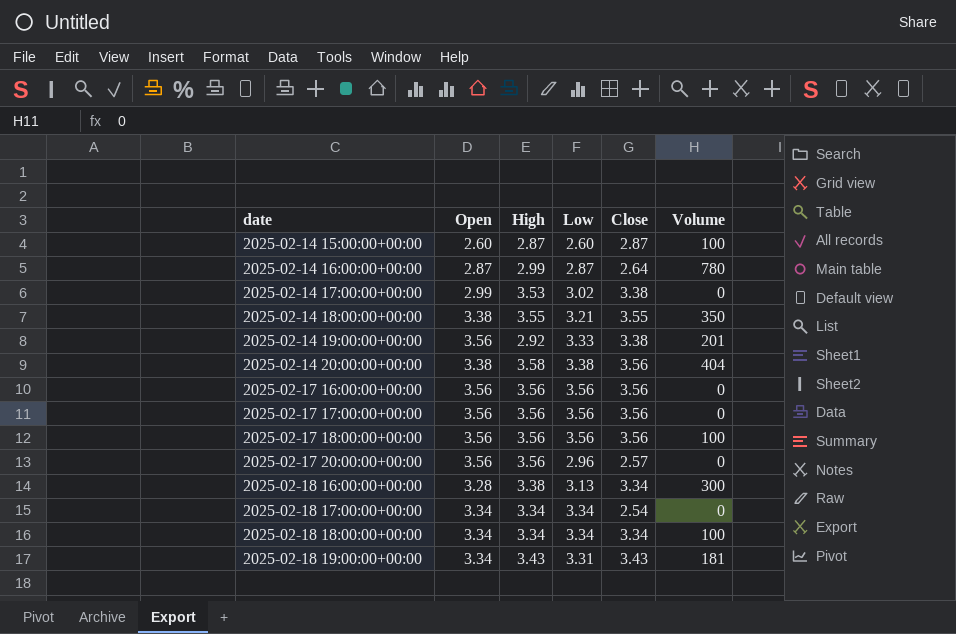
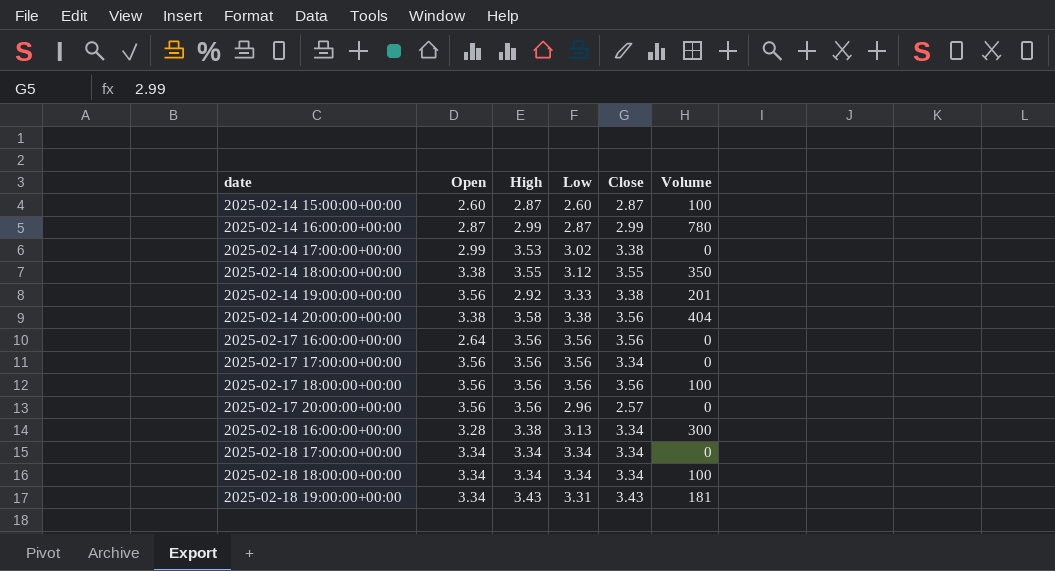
2025-02-14 16:00:00+00:00 | Close: 2.64 -> 2.99
2025-02-14 18:00:00+00:00 | Low: 3.21 -> 3.12
2025-02-17 16:00:00+00:00 | Open: 3.56 -> 2.64
2025-02-17 17:00:00+00:00 | Close: 3.56 -> 3.34
2025-02-18 17:00:00+00:00 | Close: 2.54 -> 3.34

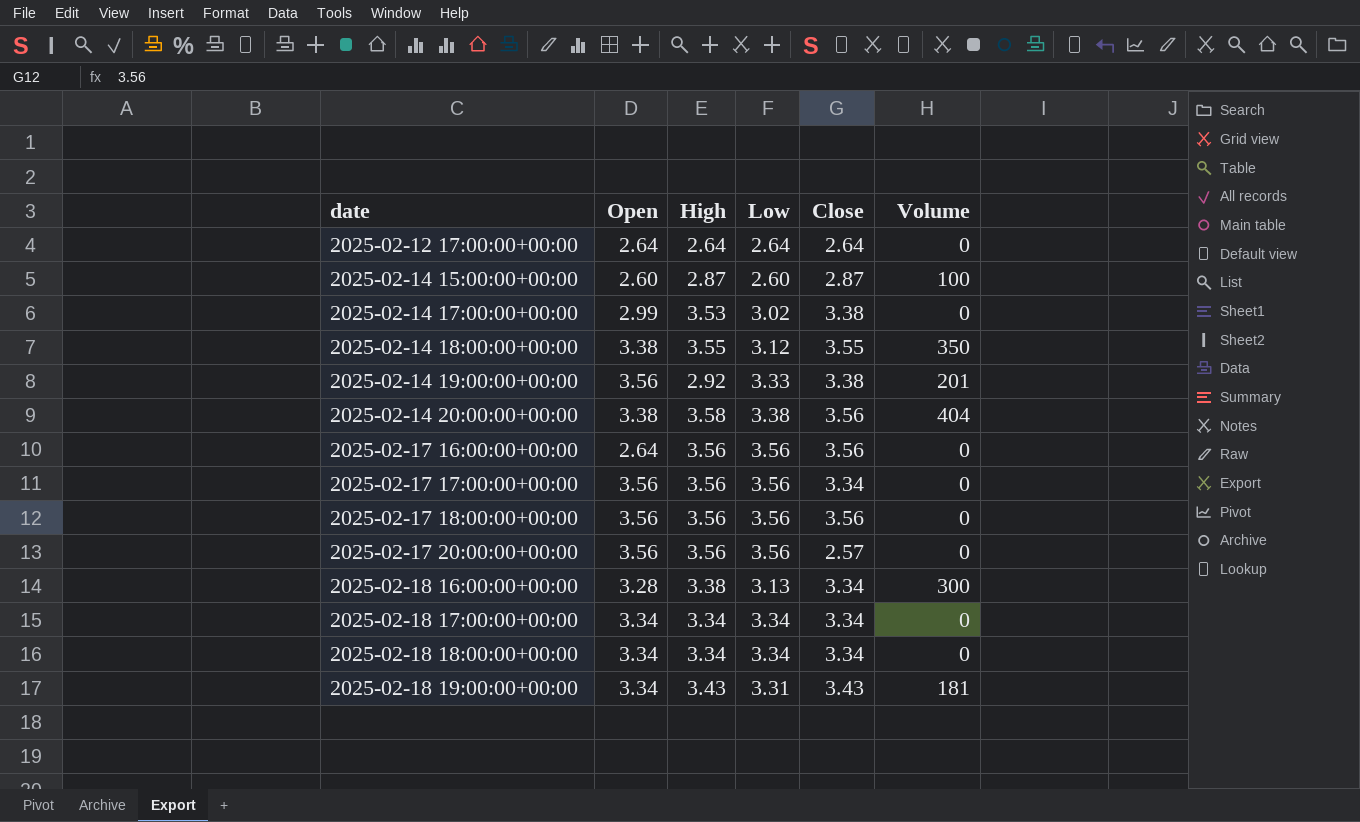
row 2025-02-14 16:00:00+00:00: 2.87 | 2.99 | 2.87 | 2.99 | 780 -> none
row 2025-02-12 17:00:00+00:00: none -> 2.64 | 2.64 | 2.64 | 2.64 | 0
2025-02-17 18:00:00+00:00 | Volume: 100 -> 0
2025-02-17 20:00:00+00:00 | Low: 2.96 -> 3.56
2025-02-18 18:00:00+00:00 | Volume: 100 -> 0

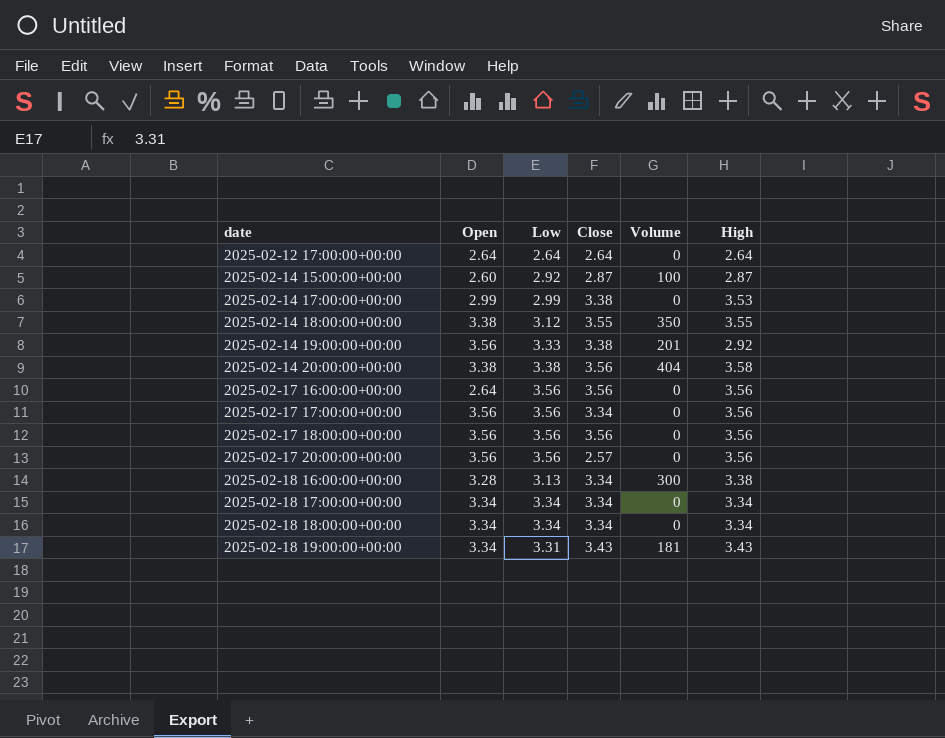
column High | position: 3 -> 6
2025-02-14 15:00:00+00:00 | Low: 2.60 -> 2.92
2025-02-14 17:00:00+00:00 | Low: 3.02 -> 2.99

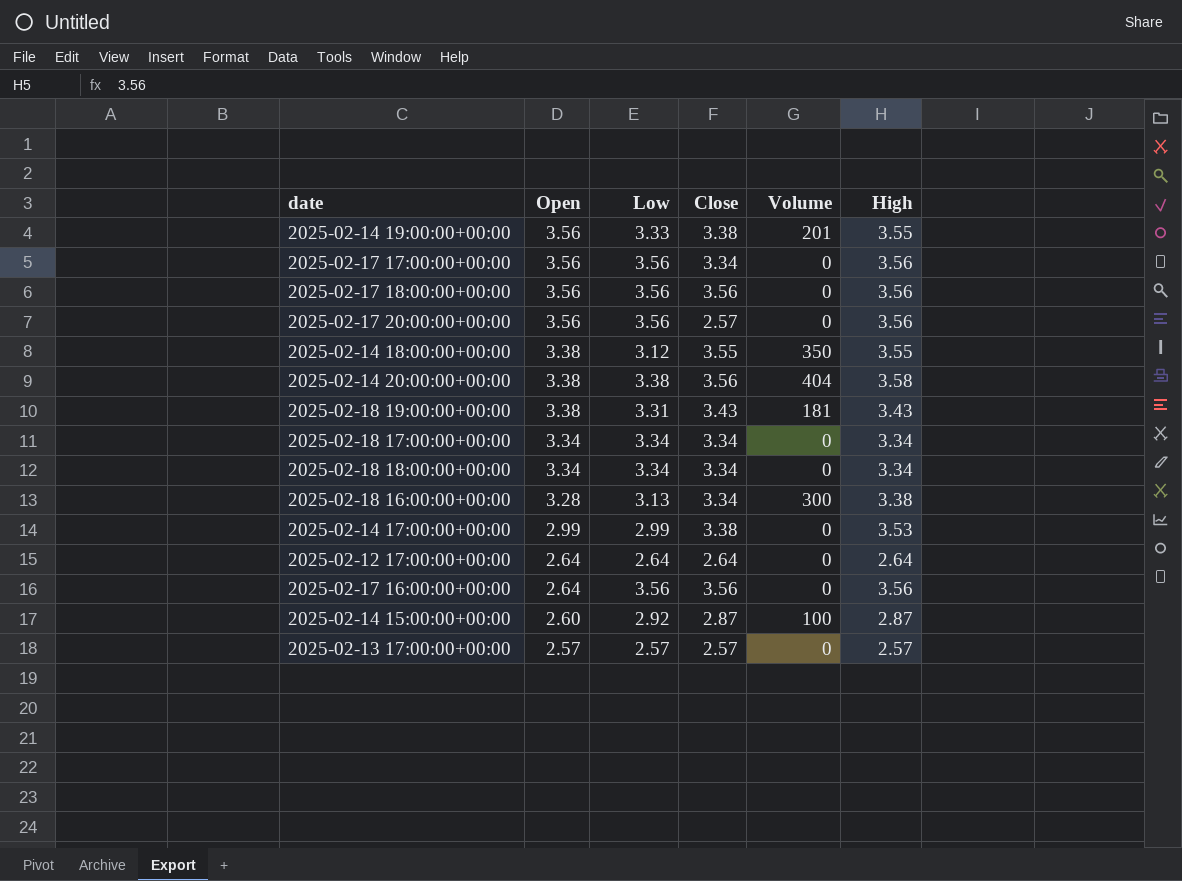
row order: date ascending -> Open descending
2025-02-14 19:00:00+00:00 | High: 2.92 -> 3.55
2025-02-18 19:00:00+00:00 | Open: 3.34 -> 3.38
row 2025-02-13 17:00:00+00:00: none -> 2.57 | 2.57 | 2.57 | 0 | 2.57

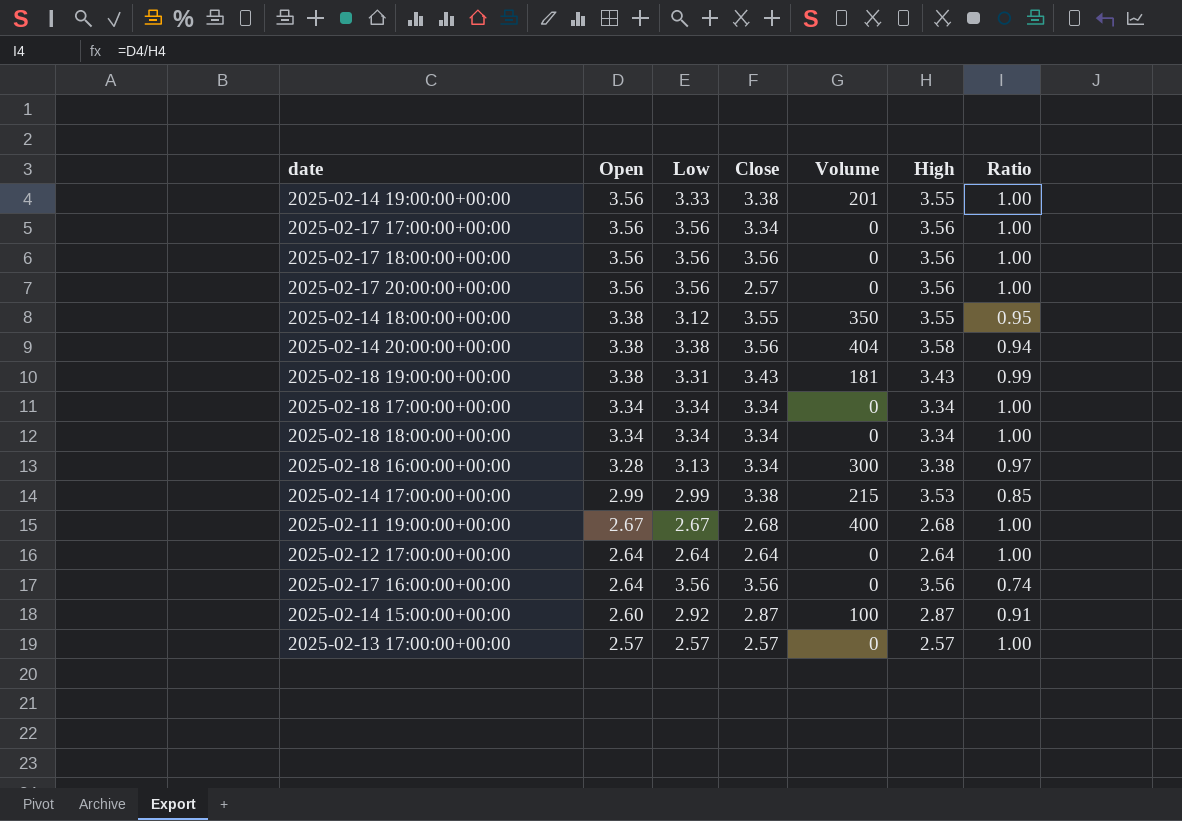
column Ratio | formula: none -> [Open] / [High]
2025-02-14 17:00:00+00:00 | Volume: 0 -> 215
row 2025-02-11 19:00:00+00:00: none -> 2.67 | 2.67 | 2.68 | 400 | 2.68 | 1.00

